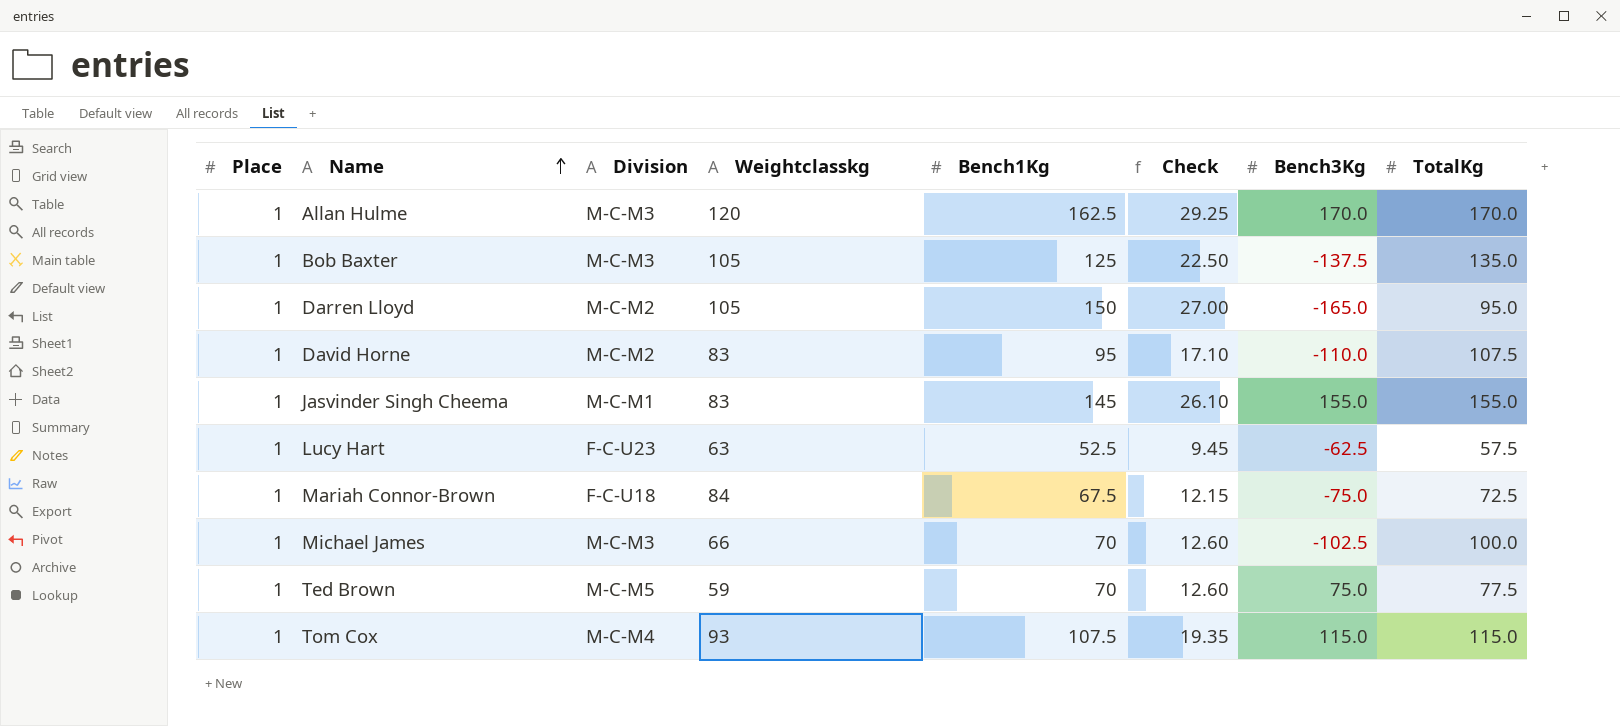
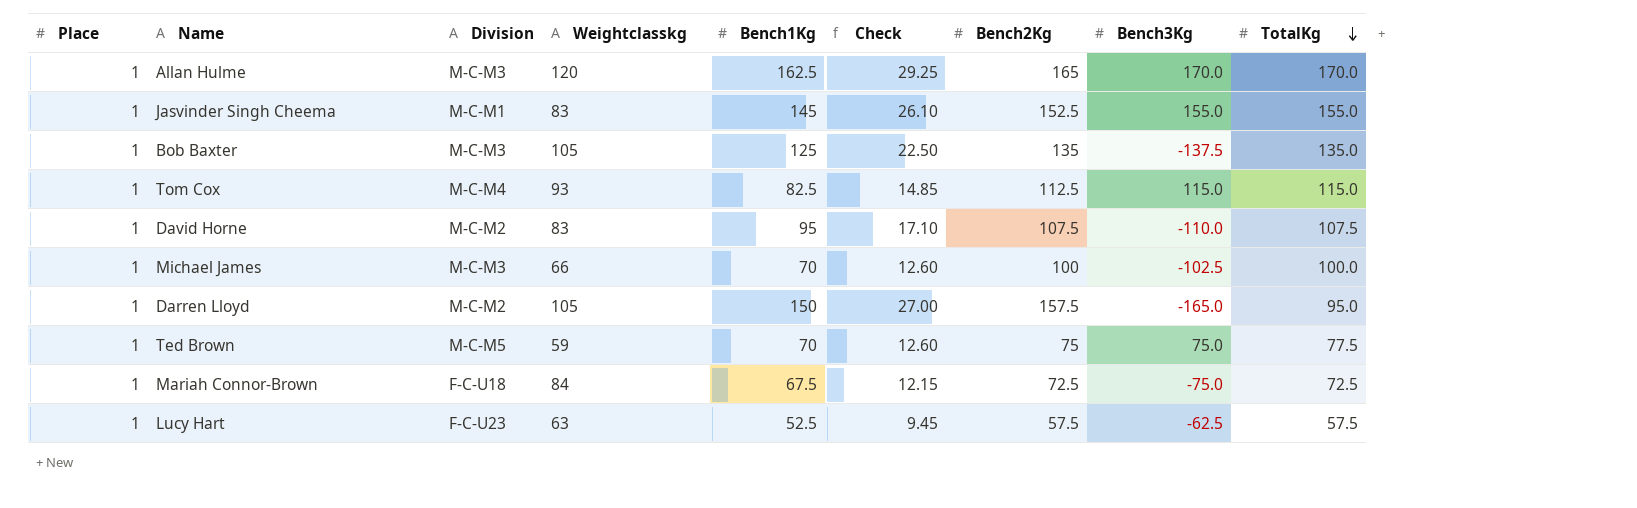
row order: Name ascending -> TotalKg descending
column Bench2Kg | position: none -> 7
Tom Cox | Bench1Kg: 107.5 -> 82.5
Tom Cox | Check: 19.35 -> 14.85

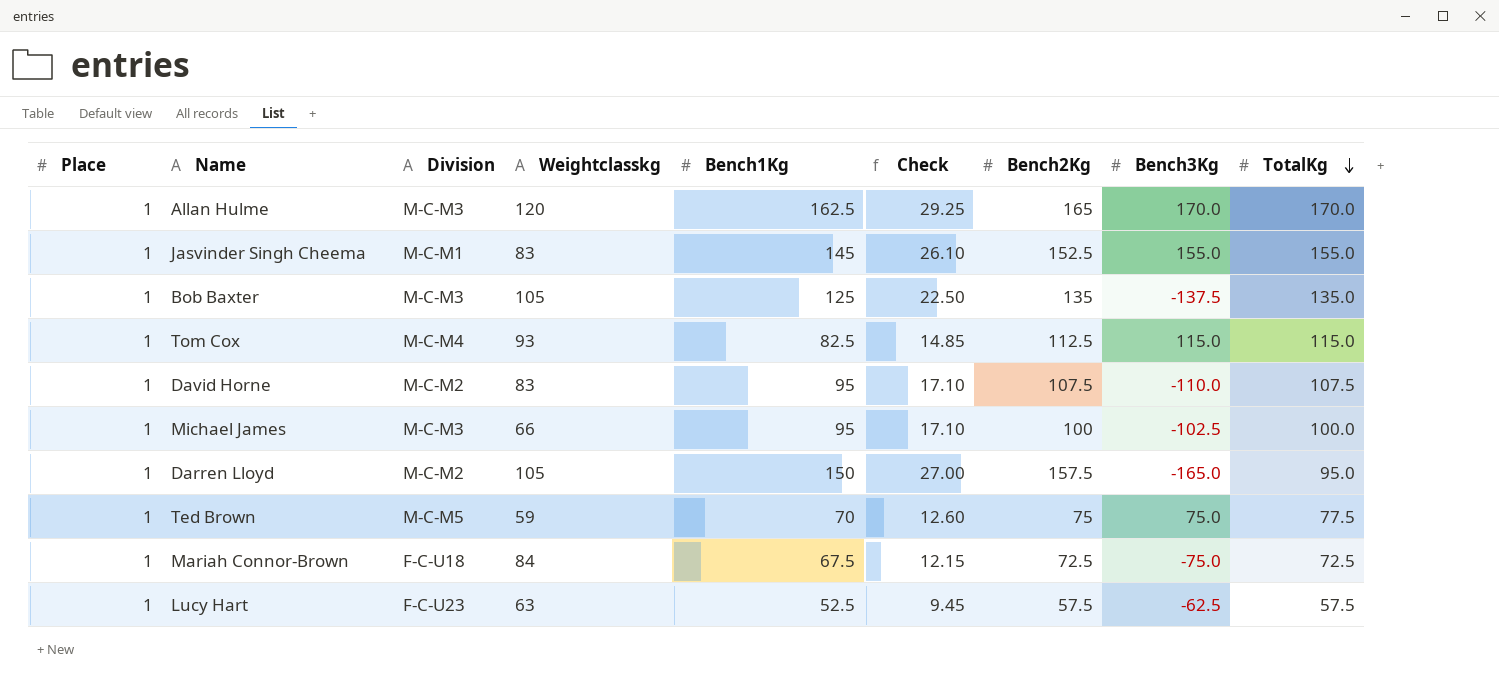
Michael James | Bench1Kg: 70 -> 95
Michael James | Check: 12.60 -> 17.10

